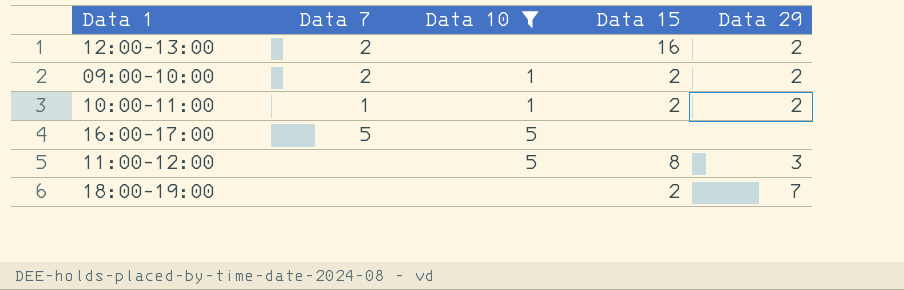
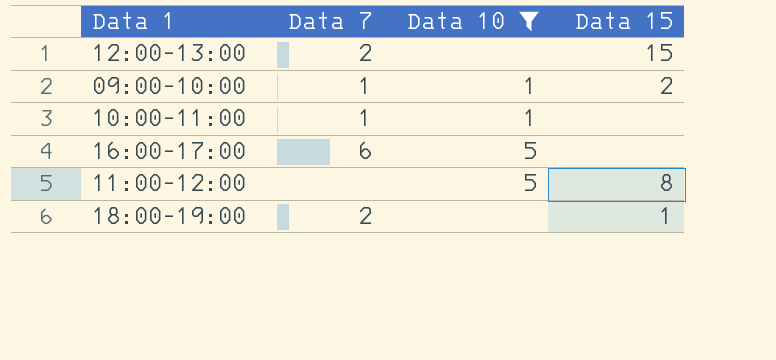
column Data 29 | position: 5 -> none
12:00-13:00 | Data 15: 16 -> 15
09:00-10:00 | Data 7: 2 -> 1
10:00-11:00 | Data 15: 2 -> none
16:00-17:00 | Data 7: 5 -> 6
18:00-19:00 | Data 7: none -> 2
18:00-19:00 | Data 15: 2 -> 1

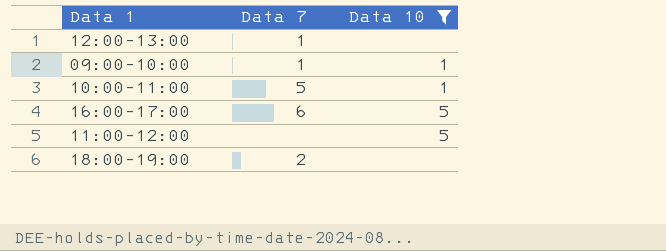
column Data 15 | position: 4 -> none
12:00-13:00 | Data 7: 2 -> 1
10:00-11:00 | Data 7: 1 -> 5

